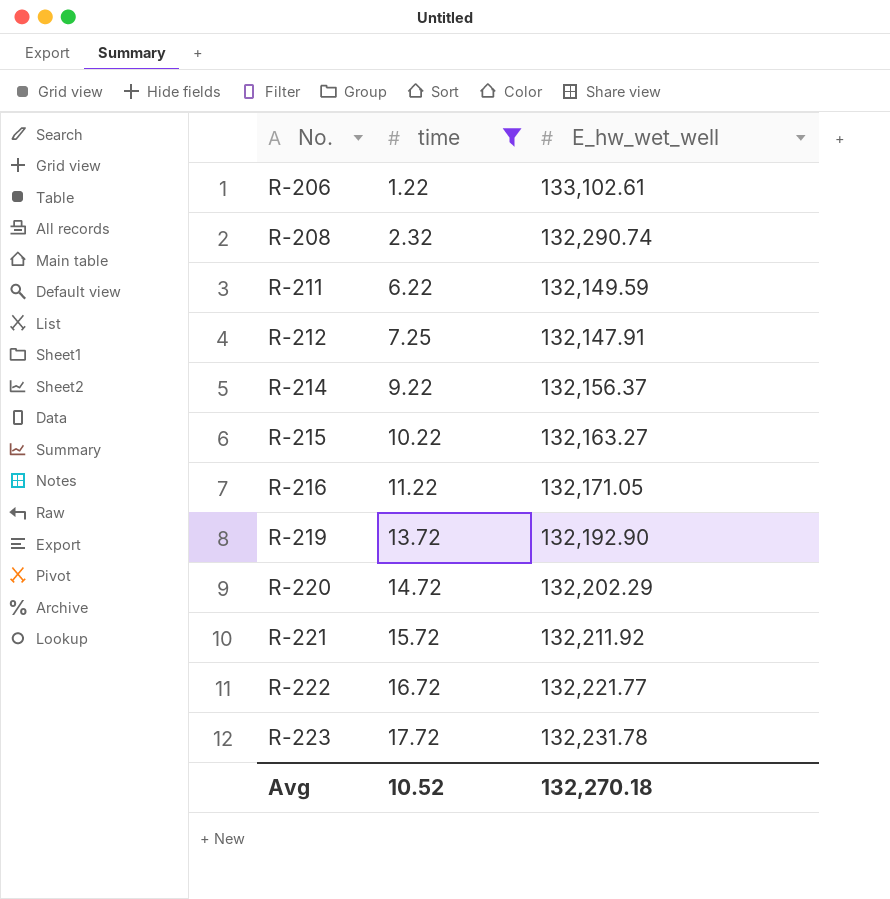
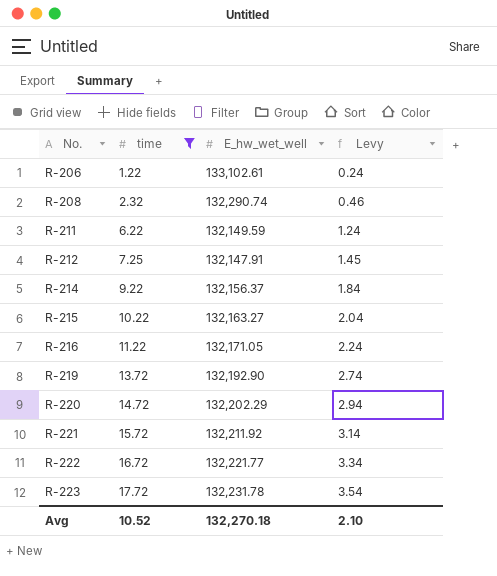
column Levy | formula: none -> [time] * 0.2

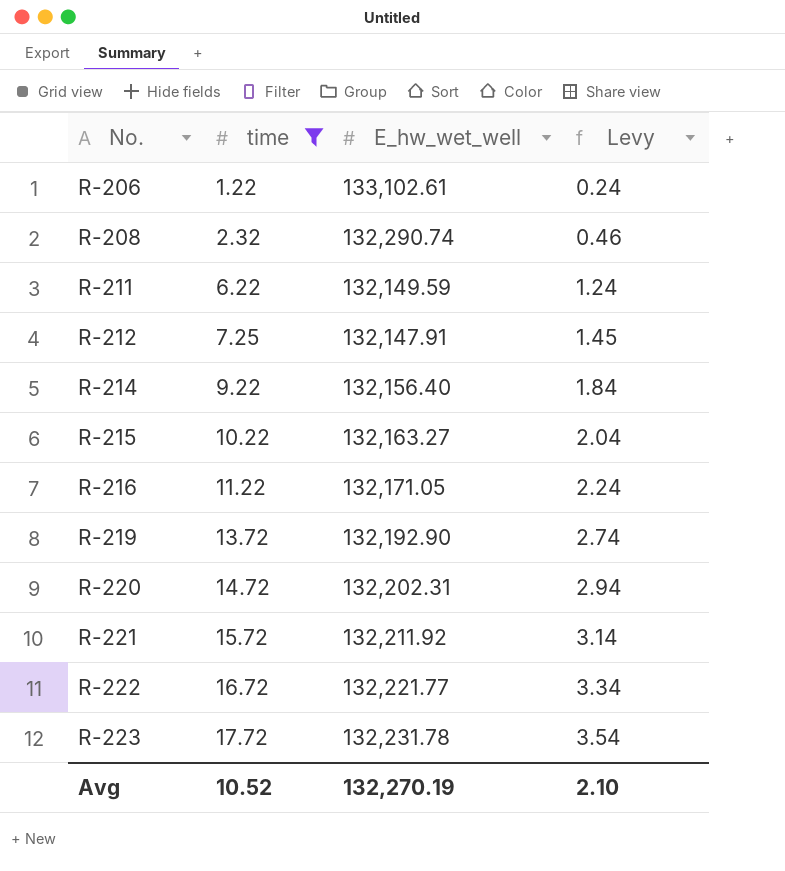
R-214 | E_hw_wet_well: 132,156.37 -> 132,156.40
R-220 | E_hw_wet_well: 132,202.29 -> 132,202.31
Avg | E_hw_wet_well: 132,270.18 -> 132,270.19

